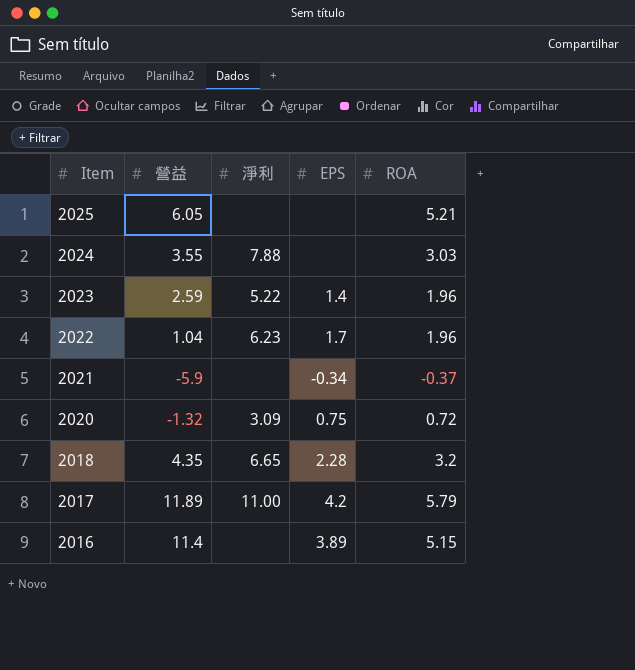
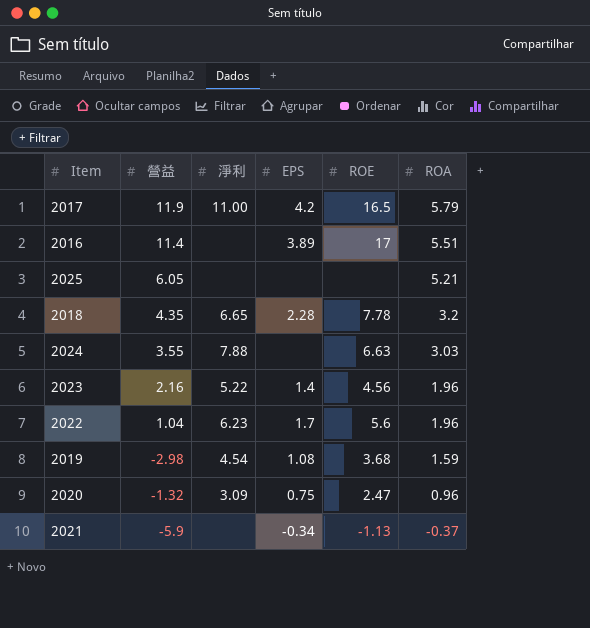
row order: Item descending -> ROA descending
column ROE | position: none -> 5
2017 | 營益: 11.89 -> 11.9
2016 | ROA: 5.15 -> 5.51
2023 | 營益: 2.59 -> 2.16
row 2019: none -> -2.98 | 4.54 | 1.08 | 3.68 | 1.59
2020 | ROA: 0.72 -> 0.96

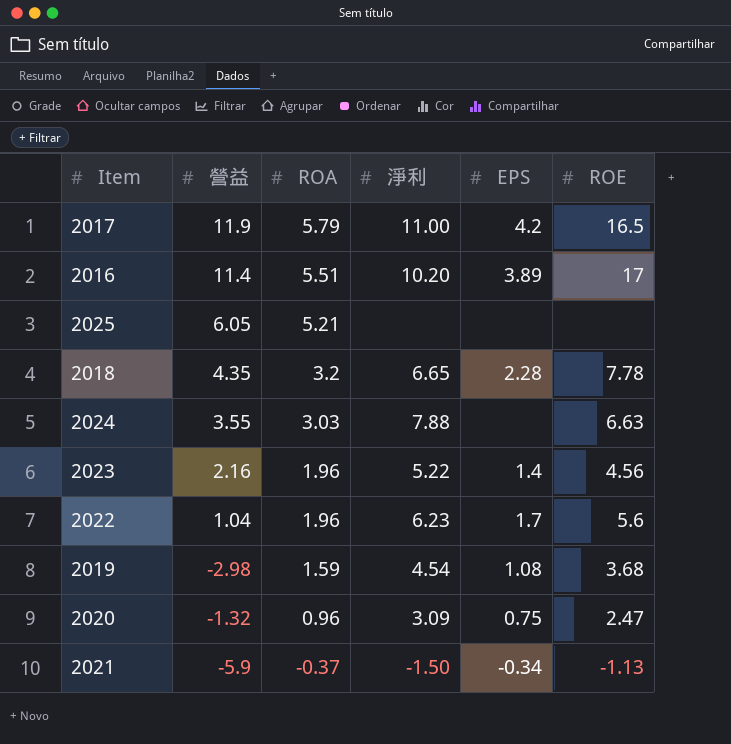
column ROA | position: 6 -> 3
2016 | 淨利: none -> 10.20
2021 | 淨利: none -> -1.50

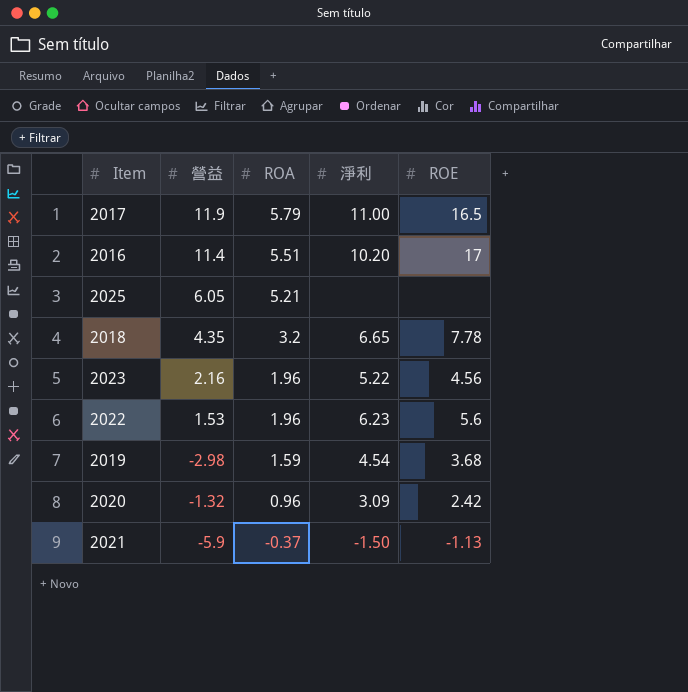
column EPS | position: 5 -> none
row 2024: 3.55 | 3.03 | 7.88 | none | 6.63 -> none
2022 | 營益: 1.04 -> 1.53
2020 | ROE: 2.47 -> 2.42

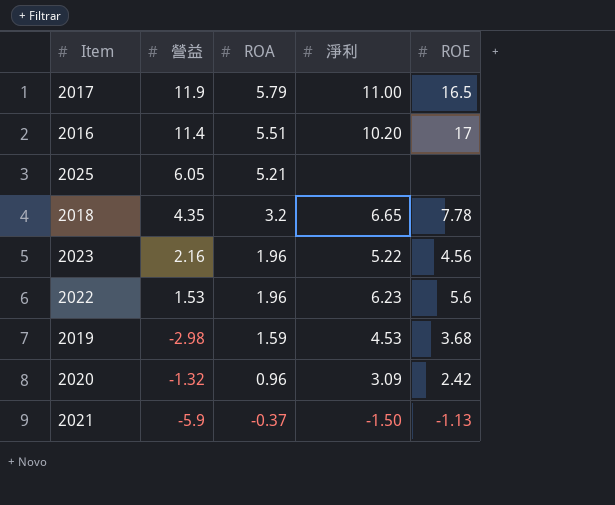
2019 | 淨利: 4.54 -> 4.53

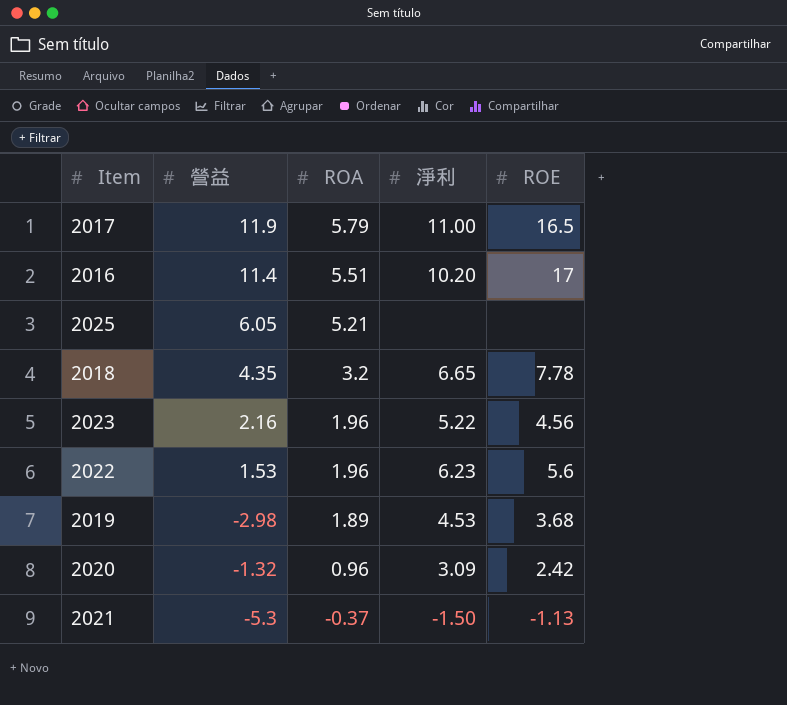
2019 | ROA: 1.59 -> 1.89
2021 | 營益: -5.9 -> -5.3

